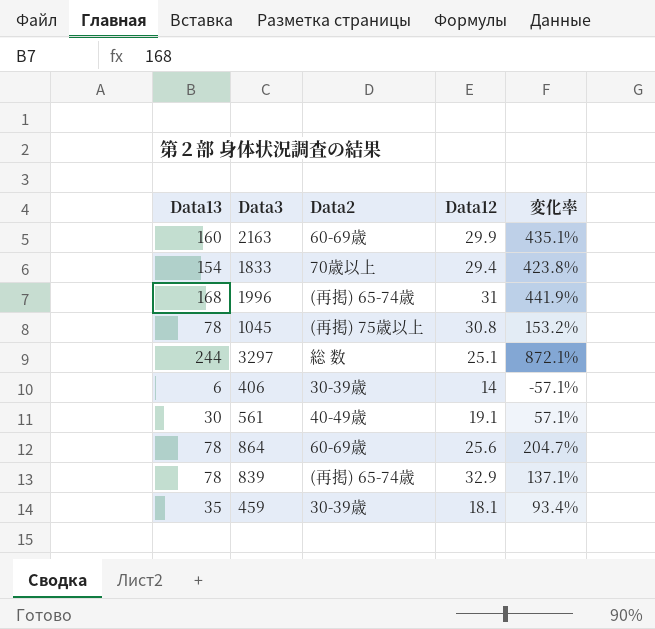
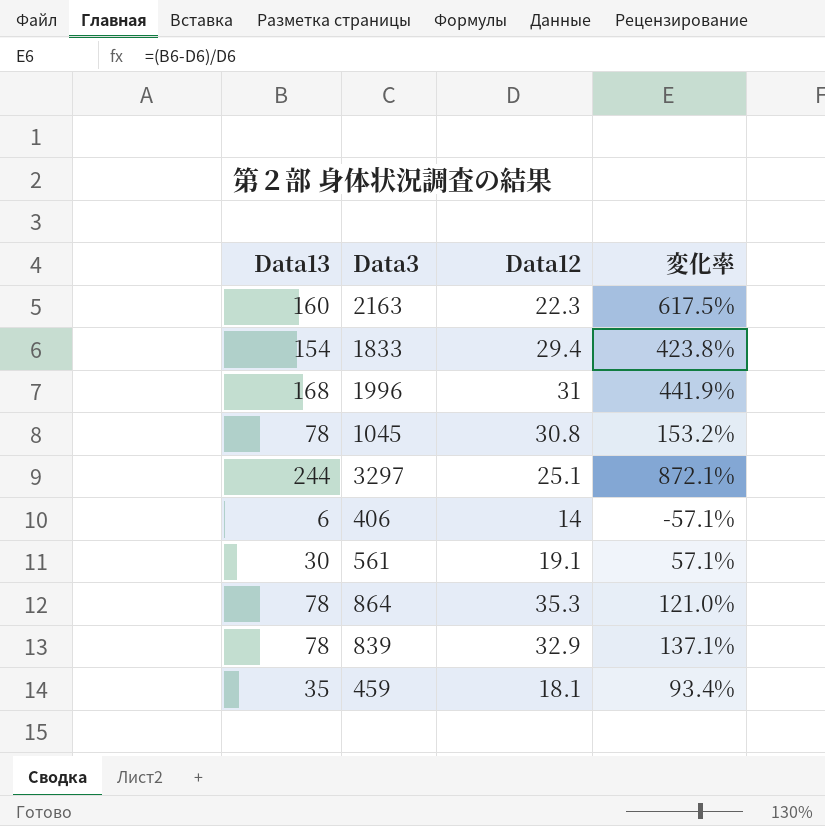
column Data2 | position: 3 -> none
2163 | Data12: 29.9 -> 22.3
2163 | 変化率: 435.1% -> 617.5%
864 | Data12: 25.6 -> 35.3
864 | 変化率: 204.7% -> 121.0%

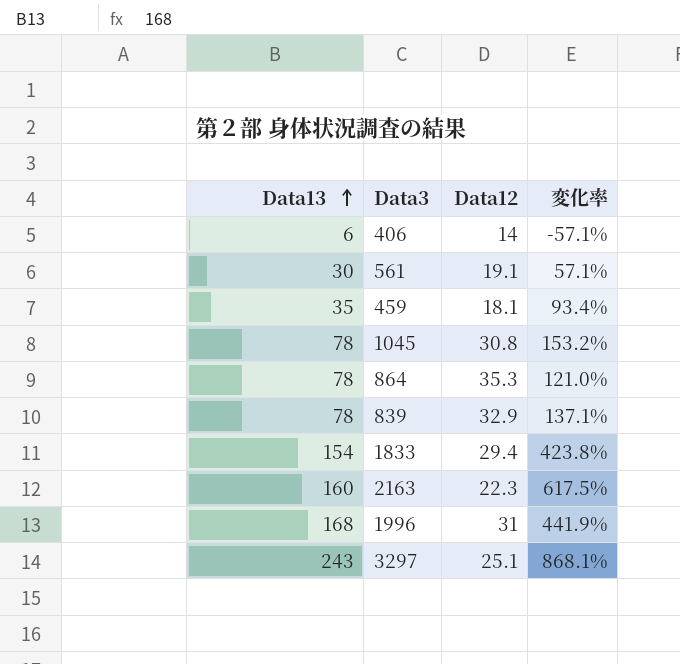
row order: none -> Data13 ascending
3297 | Data13: 244 -> 243
3297 | 変化率: 872.1% -> 868.1%

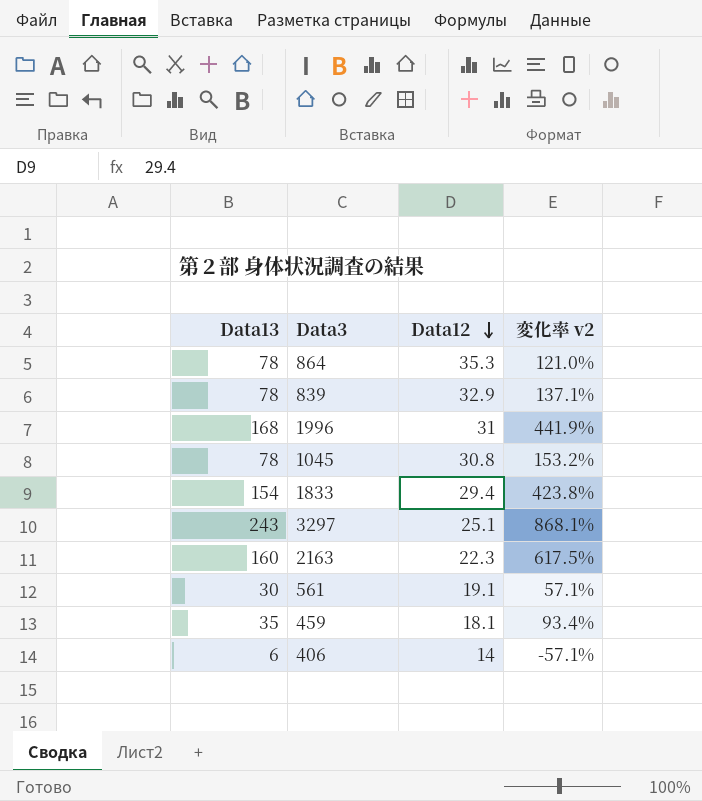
row order: Data13 ascending -> Data12 descending
column name: 変化率 -> 変化率 v2

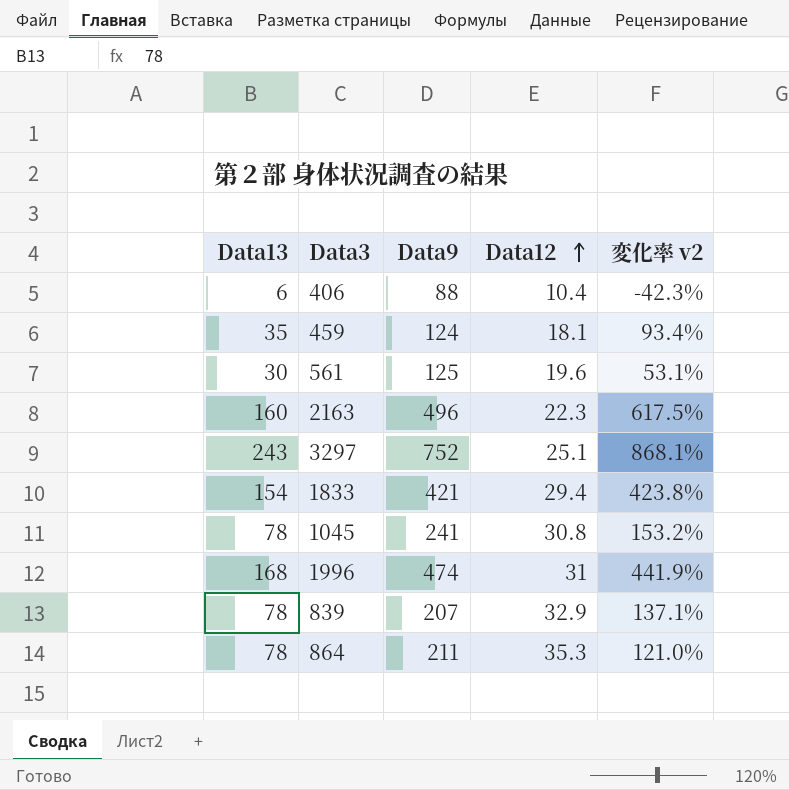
row order: Data12 descending -> Data12 ascending
column Data9 | position: none -> 3
406 | Data12: 14 -> 10.4
406 | 変化率 v2: -57.1% -> -42.3%
561 | Data12: 19.1 -> 19.6
561 | 変化率 v2: 57.1% -> 53.1%

